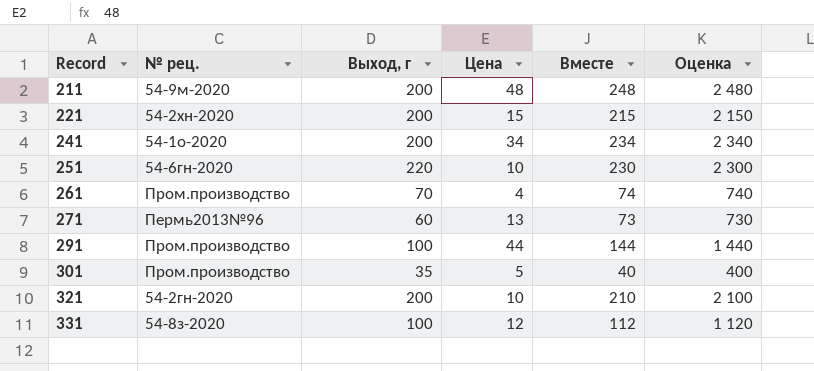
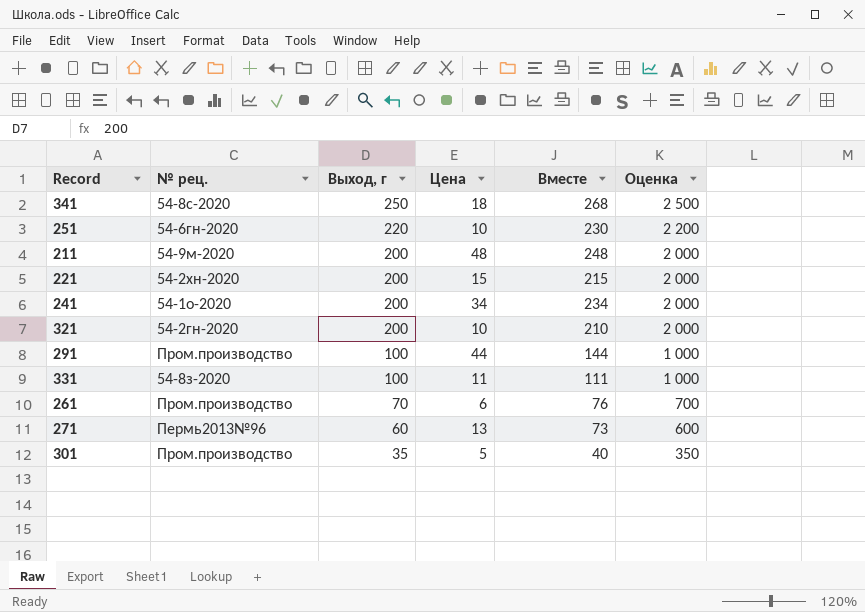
row order: Record ascending -> Выход, г descending
column Оценка | formula: [Вместе] * 10 -> [Выход, г] * 10
row 341: none -> 54-8с-2020 | 250 | 18 | 268 | 2 500
331 | Цена: 12 -> 11
331 | Вместе: 112 -> 111
261 | Цена: 4 -> 6
261 | Вместе: 74 -> 76

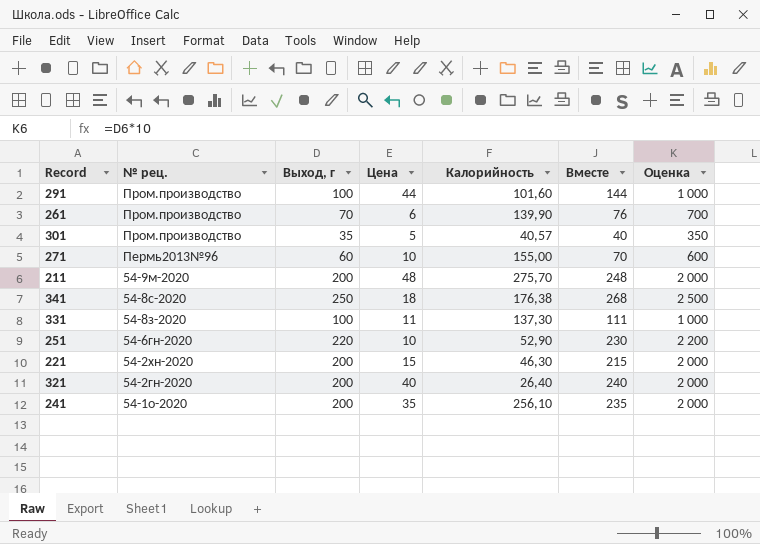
row order: Выход, г descending -> № рец. descending
column Калорийность | position: none -> 5
271 | Цена: 13 -> 10
271 | Вместе: 73 -> 70
321 | Цена: 10 -> 40
321 | Вместе: 210 -> 240
241 | Цена: 34 -> 35
241 | Вместе: 234 -> 235

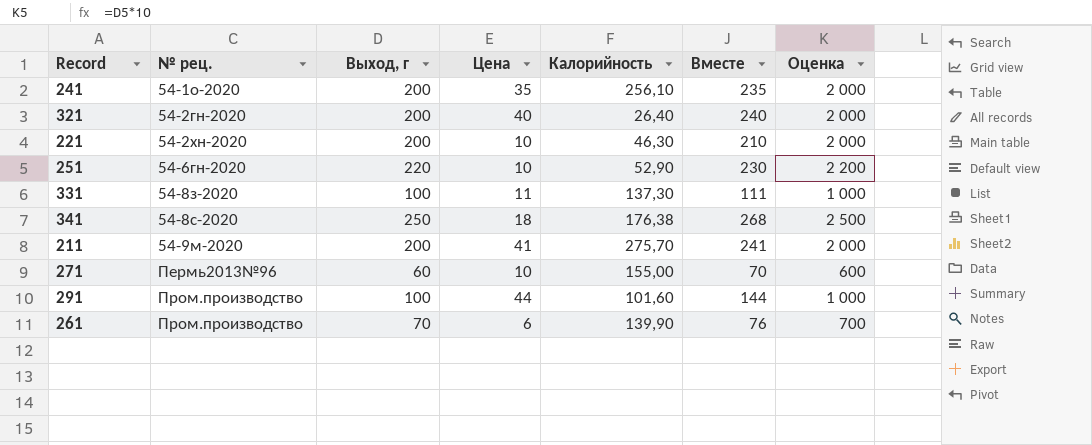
row order: № рец. descending -> № рец. ascending
row 301: Пром.производство | 35 | 5 | 40,57 | 40 | 350 -> none
221 | Цена: 15 -> 10
221 | Вместе: 215 -> 210
211 | Цена: 48 -> 41
211 | Вместе: 248 -> 241

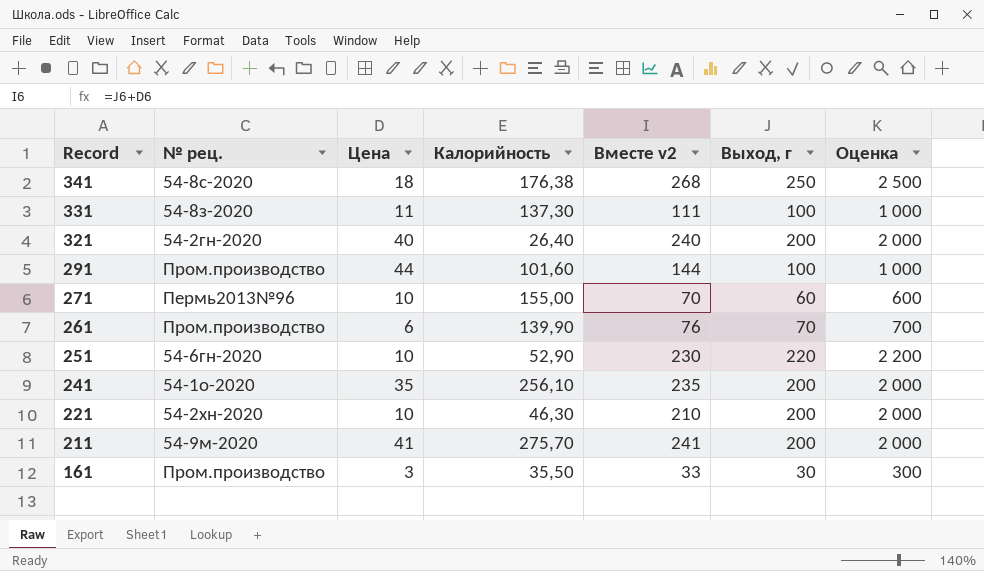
row order: № рец. ascending -> Record descending
column name: Вместе -> Вместе v2
column Выход, г | position: 3 -> 6
row 161: none -> Пром.производство | 3 | 35,50 | 33 | 30 | 300

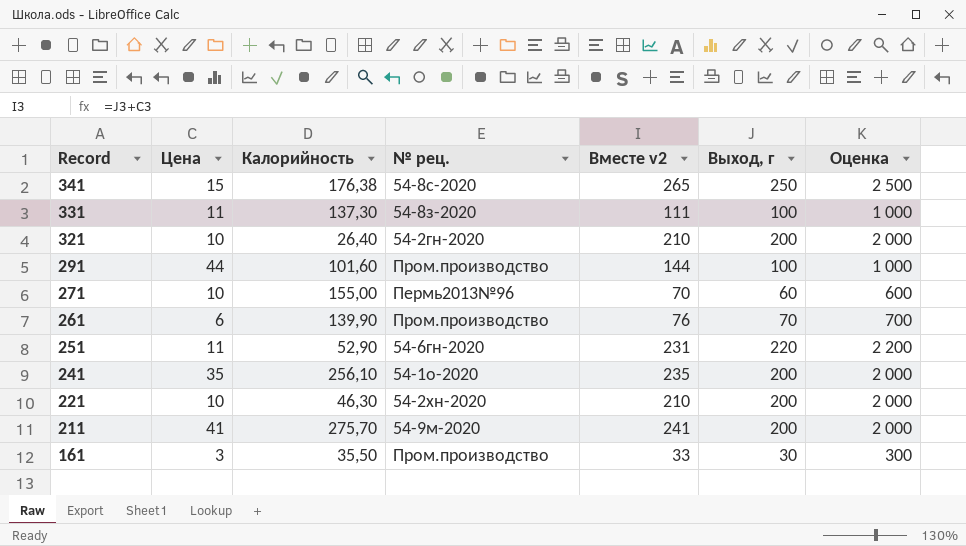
column № рец. | position: 2 -> 4
341 | Цена: 18 -> 15
341 | Вместе v2: 268 -> 265
321 | Цена: 40 -> 10
321 | Вместе v2: 240 -> 210
251 | Цена: 10 -> 11
251 | Вместе v2: 230 -> 231

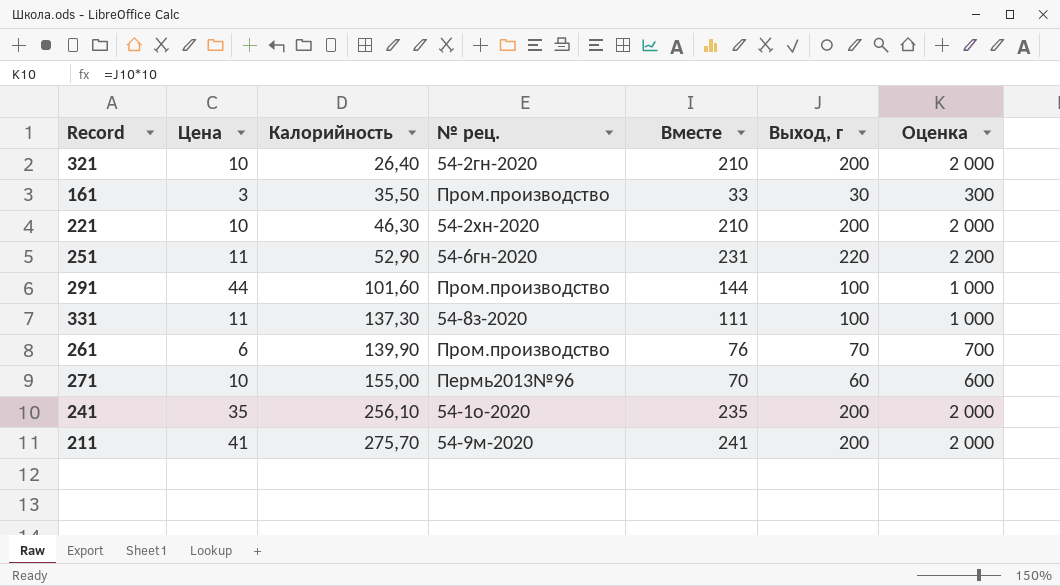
row order: Record descending -> Калорийность ascending
column name: Вместе v2 -> Вместе
row 341: 15 | 176,38 | 54-8с-2020 | 265 | 250 | 2 500 -> none

